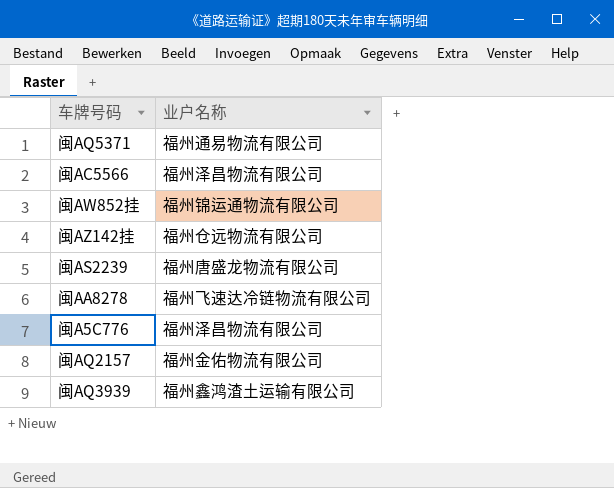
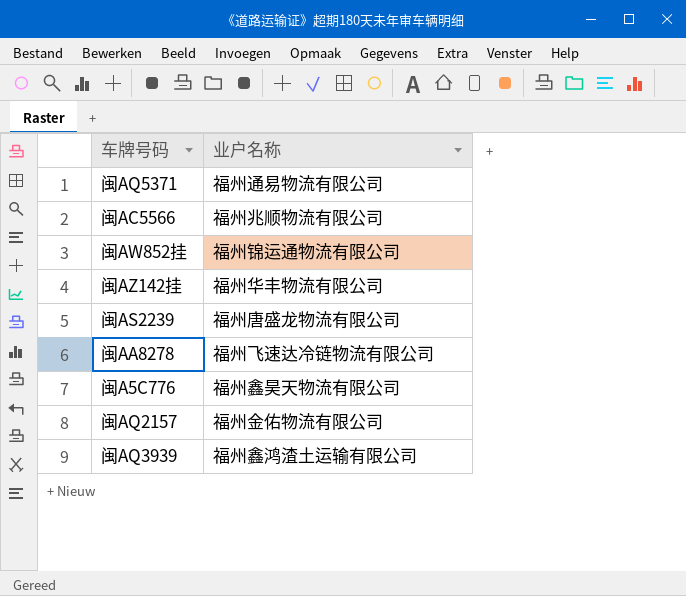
闽AC5566 | 业户名称: 福州泽昌物流有限公司 -> 福州兆顺物流有限公司
闽AZ142挂 | 业户名称: 福州仓远物流有限公司 -> 福州华丰物流有限公司
闽A5C776 | 业户名称: 福州泽昌物流有限公司 -> 福州鑫昊天物流有限公司

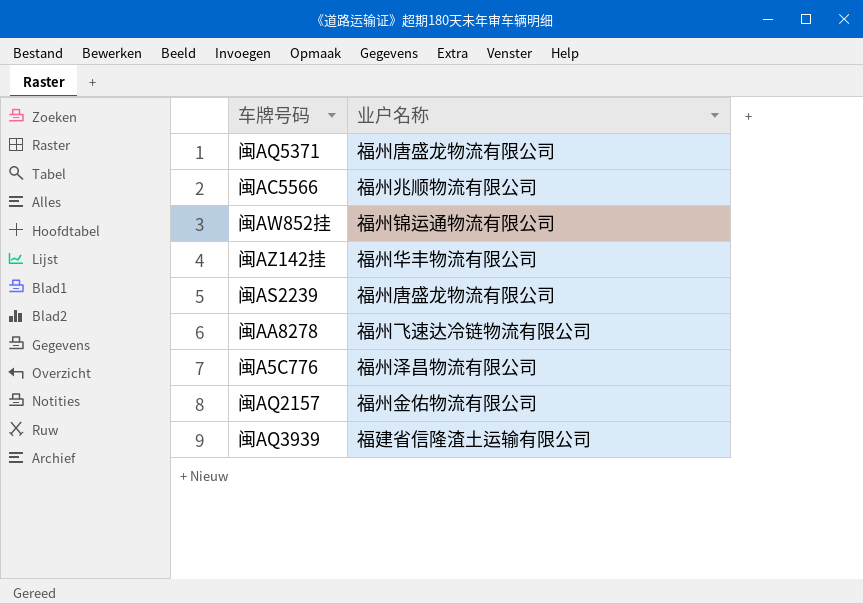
闽AQ5371 | 业户名称: 福州通易物流有限公司 -> 福州唐盛龙物流有限公司
闽A5C776 | 业户名称: 福州鑫昊天物流有限公司 -> 福州泽昌物流有限公司
闽AQ3939 | 业户名称: 福州鑫鸿渣土运输有限公司 -> 福建省信隆渣土运输有限公司

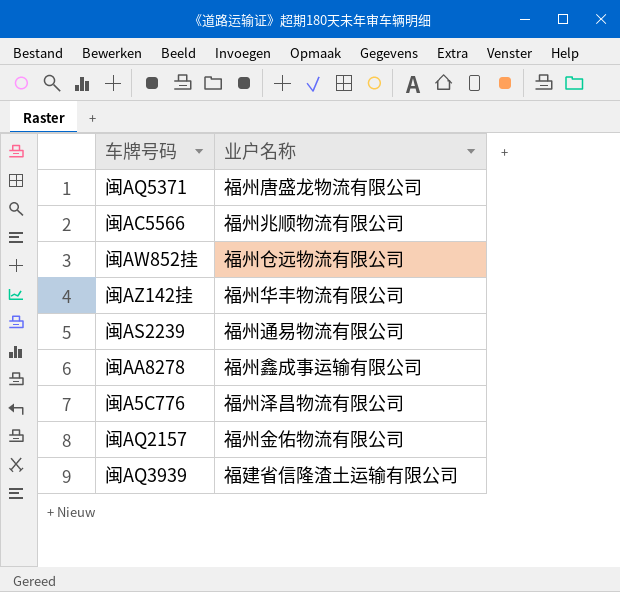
闽AW852挂 | 业户名称: 福州锦运通物流有限公司 -> 福州仓远物流有限公司
闽AS2239 | 业户名称: 福州唐盛龙物流有限公司 -> 福州通易物流有限公司
闽AA8278 | 业户名称: 福州飞速达冷链物流有限公司 -> 福州鑫成事运输有限公司

